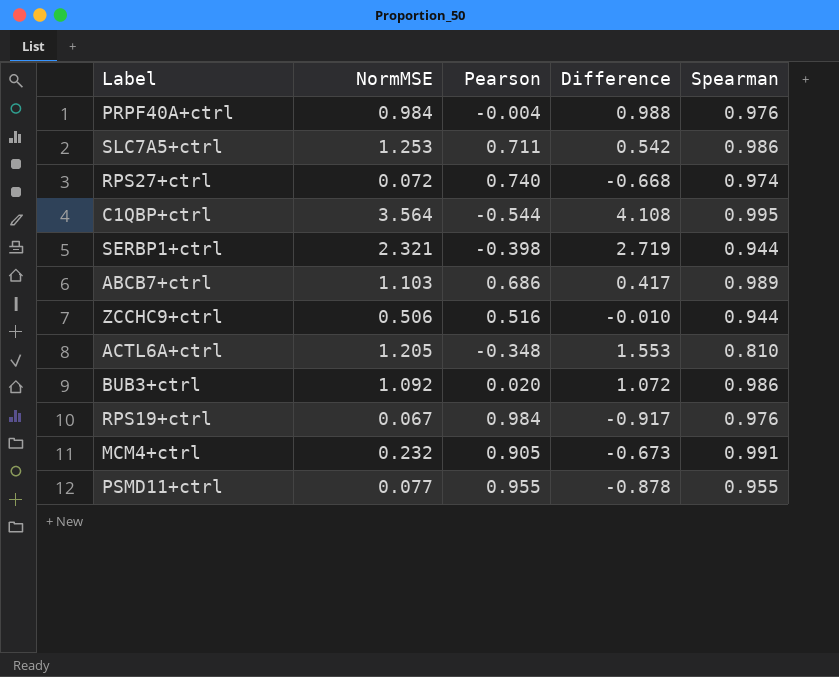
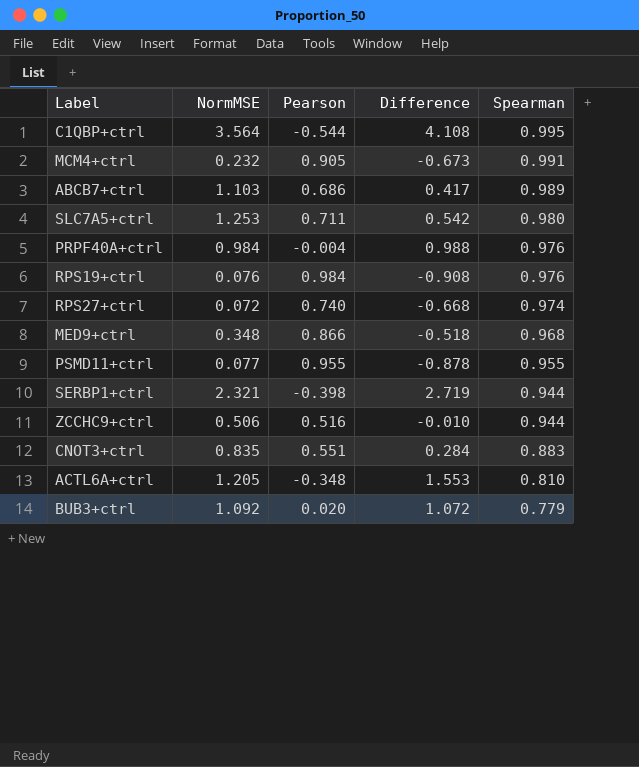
row order: none -> Spearman descending
SLC7A5+ctrl | Spearman: 0.986 -> 0.980
RPS19+ctrl | NormMSE: 0.067 -> 0.076
RPS19+ctrl | Difference: -0.917 -> -0.908
row MED9+ctrl: none -> 0.348 | 0.866 | -0.518 | 0.968
row CNOT3+ctrl: none -> 0.835 | 0.551 | 0.284 | 0.883
BUB3+ctrl | Spearman: 0.986 -> 0.779

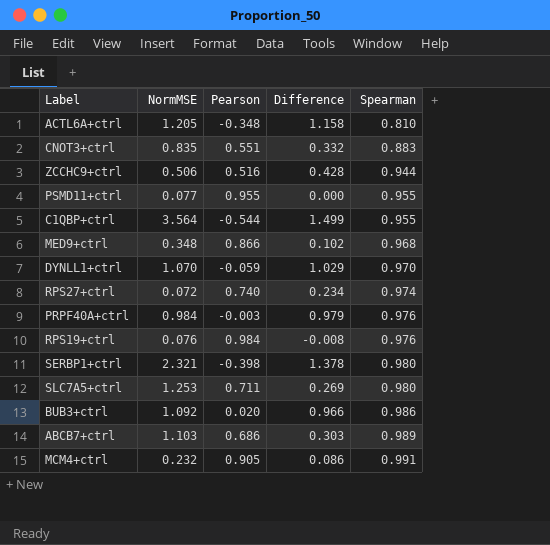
row order: Spearman descending -> Spearman ascending
column Difference | formula: [NormMSE] - [Pearson] -> [Spearman] - [Pearson]
C1QBP+ctrl | Spearman: 0.995 -> 0.955
row DYNLL1+ctrl: none -> 1.070 | -0.059 | 1.029 | 0.970
PRPF40A+ctrl | Pearson: -0.004 -> -0.003
SERBP1+ctrl | Spearman: 0.944 -> 0.980
BUB3+ctrl | Spearman: 0.779 -> 0.986

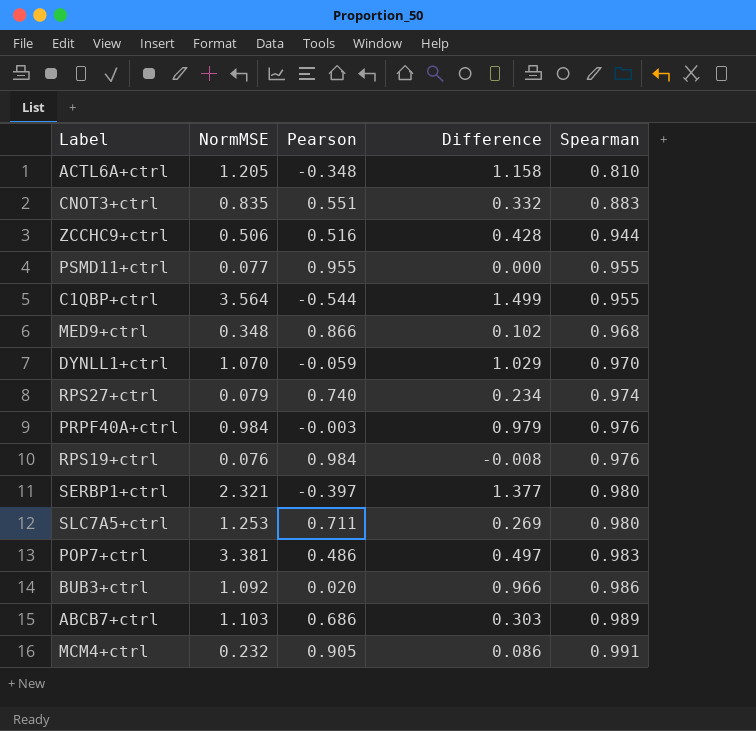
RPS27+ctrl | NormMSE: 0.072 -> 0.079
SERBP1+ctrl | Pearson: -0.398 -> -0.397
SERBP1+ctrl | Difference: 1.378 -> 1.377
row POP7+ctrl: none -> 3.381 | 0.486 | 0.497 | 0.983

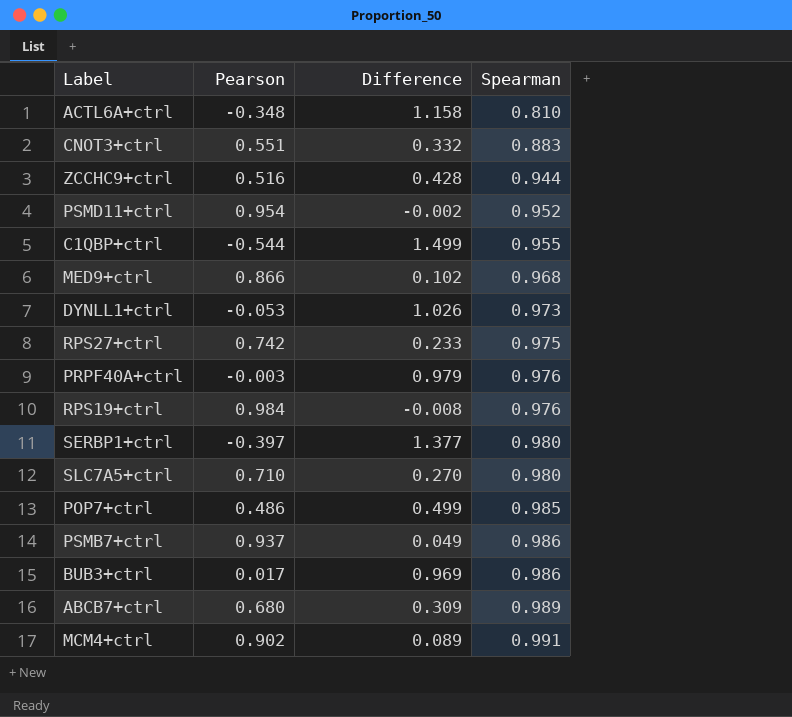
column NormMSE | position: 2 -> none
PSMD11+ctrl | Pearson: 0.955 -> 0.954
PSMD11+ctrl | Difference: 0.000 -> -0.002
PSMD11+ctrl | Spearman: 0.955 -> 0.952
DYNLL1+ctrl | Pearson: -0.059 -> -0.053
DYNLL1+ctrl | Difference: 1.029 -> 1.026
DYNLL1+ctrl | Spearman: 0.970 -> 0.973
RPS27+ctrl | Pearson: 0.740 -> 0.742
RPS27+ctrl | Difference: 0.234 -> 0.233
RPS27+ctrl | Spearman: 0.974 -> 0.975
SLC7A5+ctrl | Pearson: 0.711 -> 0.710
SLC7A5+ctrl | Difference: 0.269 -> 0.270
POP7+ctrl | Difference: 0.497 -> 0.499
POP7+ctrl | Spearman: 0.983 -> 0.985
row PSMB7+ctrl: none -> 0.937 | 0.049 | 0.986
BUB3+ctrl | Pearson: 0.020 -> 0.017
BUB3+ctrl | Difference: 0.966 -> 0.969
ABCB7+ctrl | Pearson: 0.686 -> 0.680
ABCB7+ctrl | Difference: 0.303 -> 0.309
MCM4+ctrl | Pearson: 0.905 -> 0.902
MCM4+ctrl | Difference: 0.086 -> 0.089

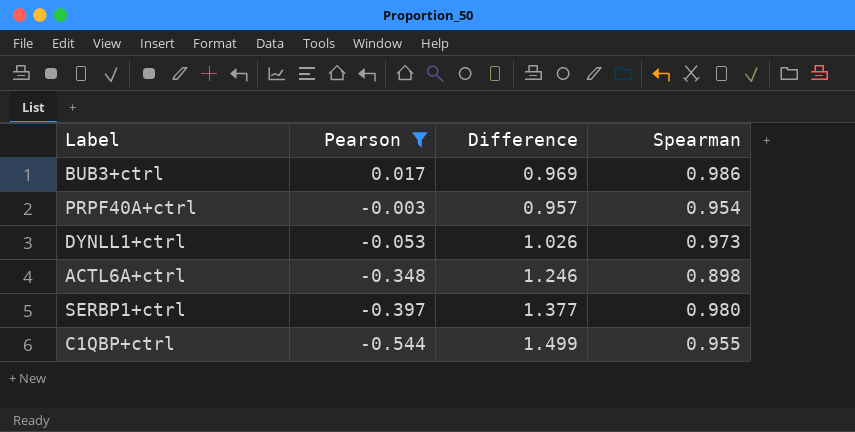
filter: none -> Pearson <= 0.017
row order: Spearman ascending -> Pearson descending
PRPF40A+ctrl | Difference: 0.979 -> 0.957
PRPF40A+ctrl | Spearman: 0.976 -> 0.954
ACTL6A+ctrl | Difference: 1.158 -> 1.246
ACTL6A+ctrl | Spearman: 0.810 -> 0.898

